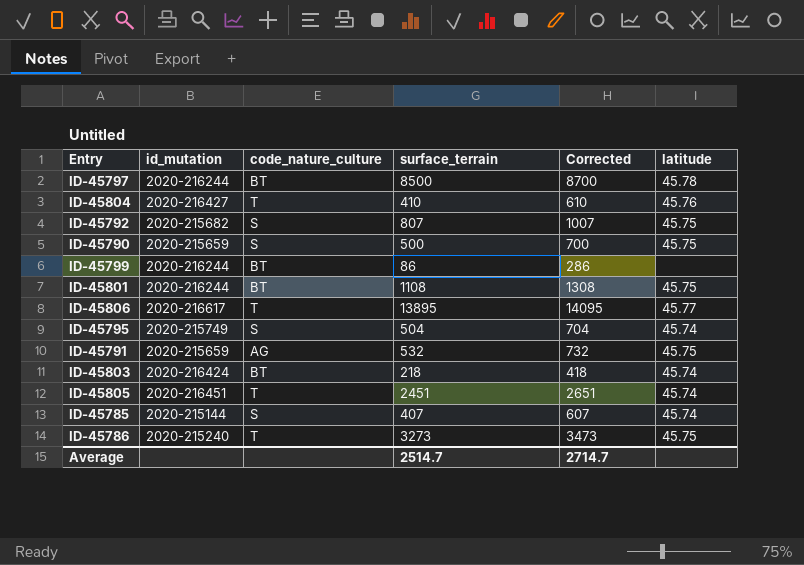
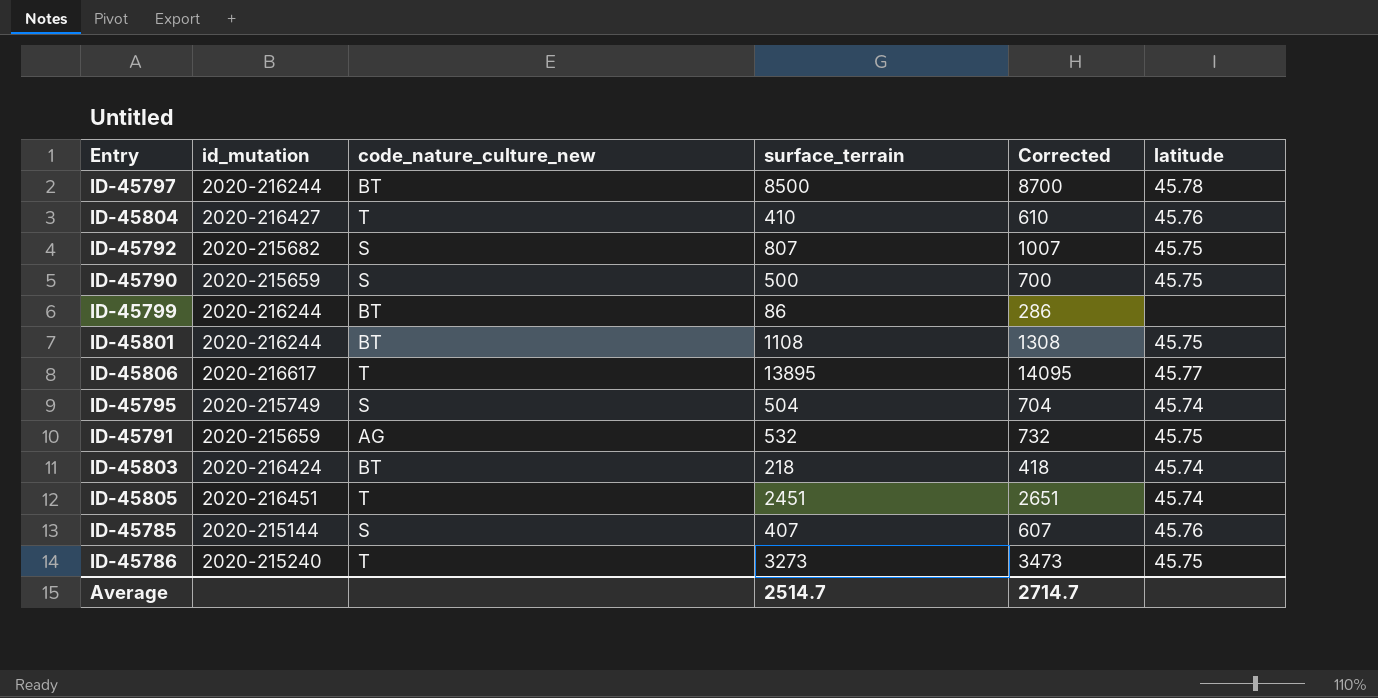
column name: code_nature_culture -> code_nature_culture_new
ID-45785 | latitude: 45.74 -> 45.76

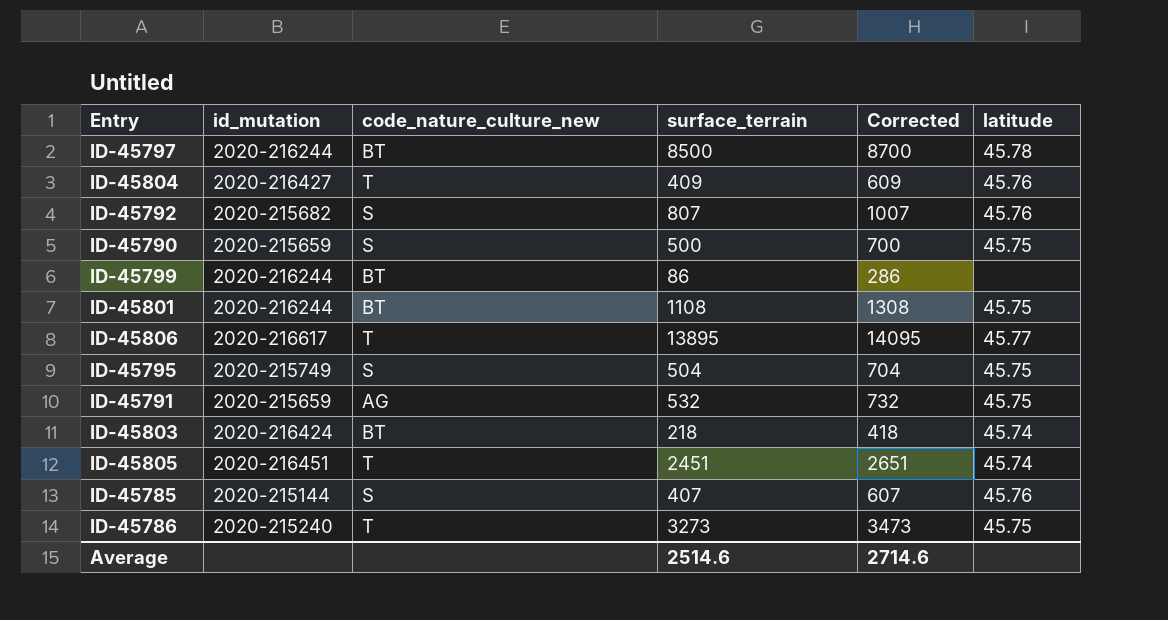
ID-45804 | surface_terrain: 410 -> 409
ID-45804 | Corrected: 610 -> 609
ID-45792 | latitude: 45.75 -> 45.76
ID-45795 | latitude: 45.74 -> 45.75
Average | surface_terrain: 2514.7 -> 2514.6
Average | Corrected: 2714.7 -> 2714.6

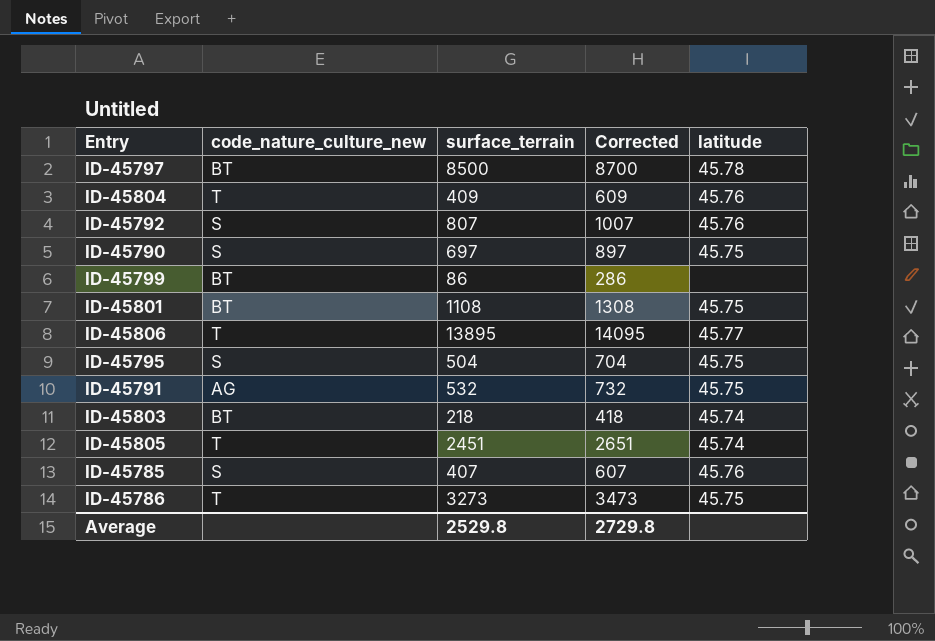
column id_mutation | position: 2 -> none
ID-45790 | surface_terrain: 500 -> 697
ID-45790 | Corrected: 700 -> 897
Average | surface_terrain: 2514.6 -> 2529.8
Average | Corrected: 2714.6 -> 2729.8

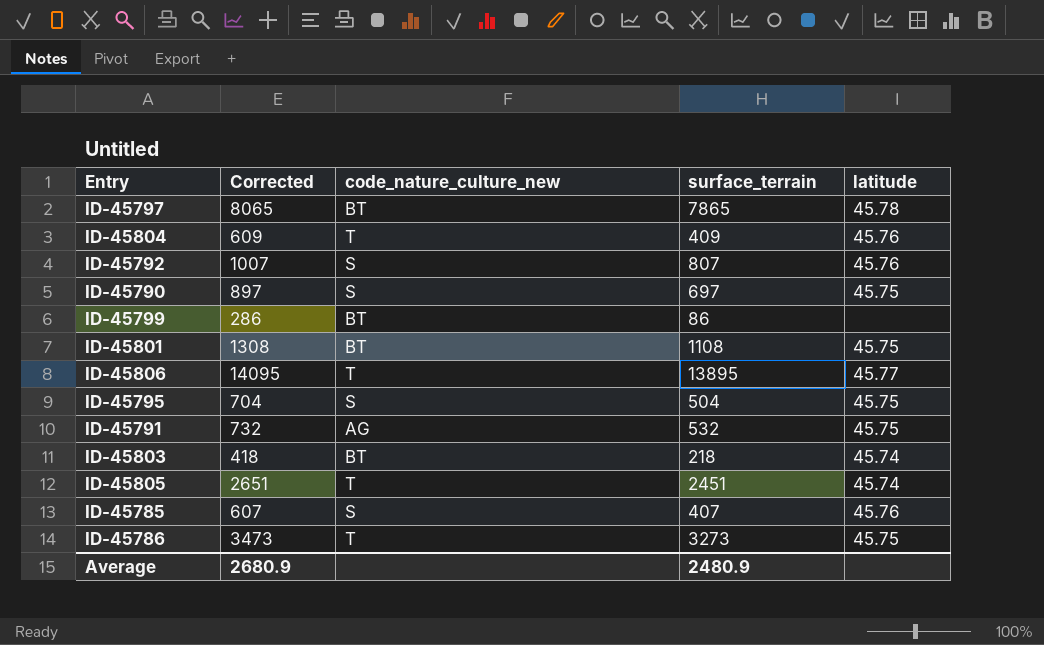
column Corrected | position: 4 -> 2
ID-45797 | Corrected: 8700 -> 8065
ID-45797 | surface_terrain: 8500 -> 7865
Average | Corrected: 2729.8 -> 2680.9
Average | surface_terrain: 2529.8 -> 2480.9

